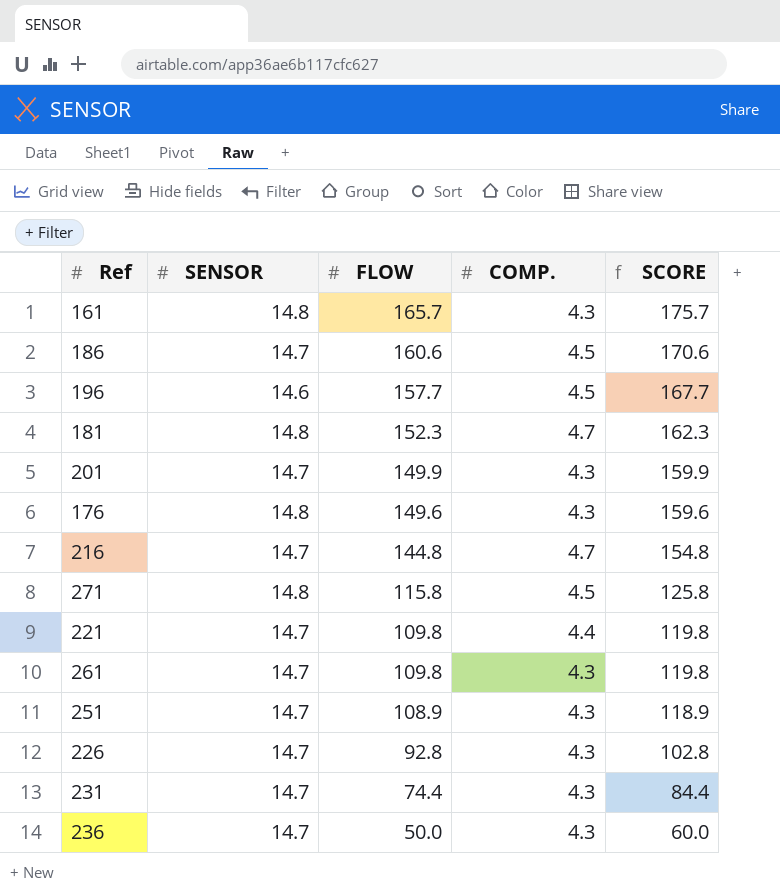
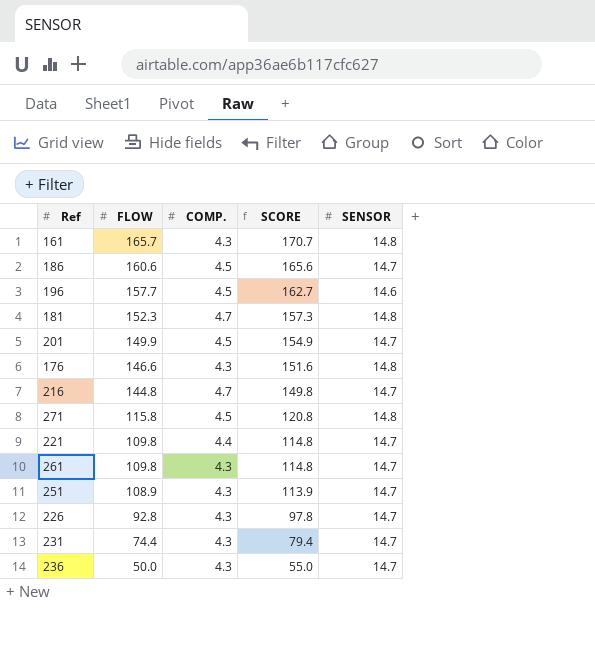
column SCORE | formula: [FLOW] + 10 -> [FLOW] + 5
column SENSOR | position: 2 -> 5
201 | COMP.: 4.3 -> 4.5
176 | FLOW: 149.6 -> 146.6

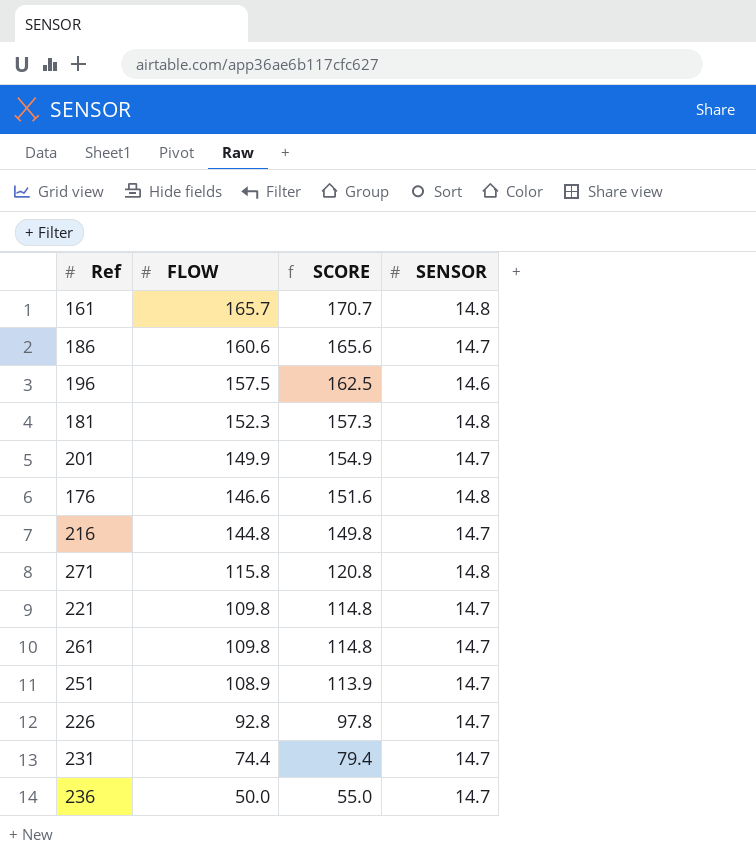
column COMP. | position: 3 -> none
196 | FLOW: 157.7 -> 157.5
196 | SCORE: 162.7 -> 162.5

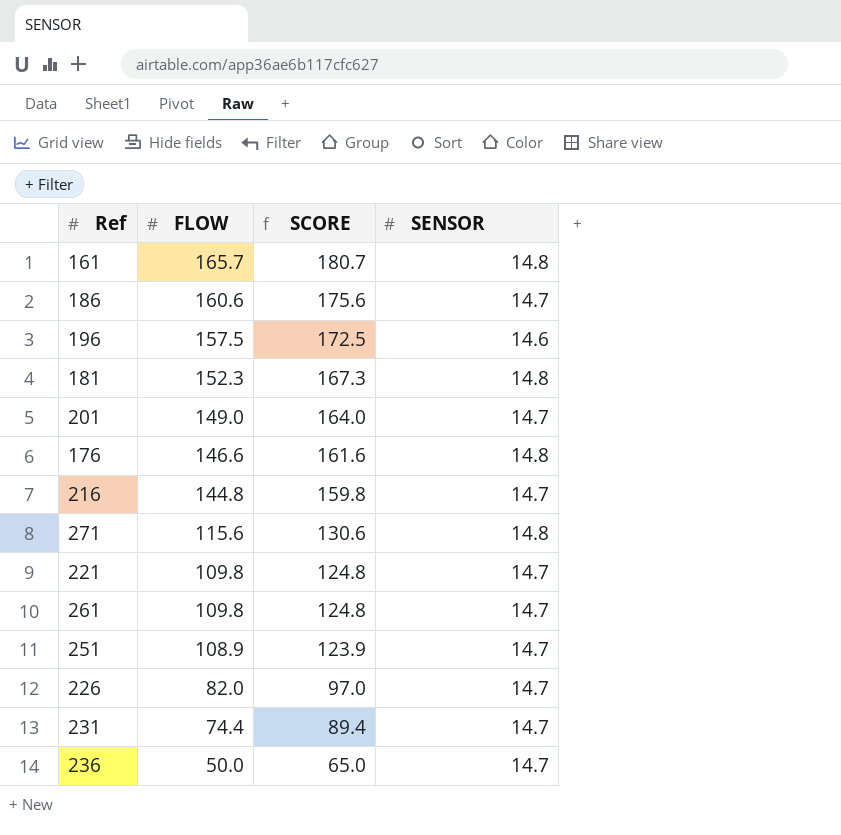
column SCORE | formula: [FLOW] + 5 -> [FLOW] + 15
201 | FLOW: 149.9 -> 149.0
271 | FLOW: 115.8 -> 115.6
226 | FLOW: 92.8 -> 82.0

